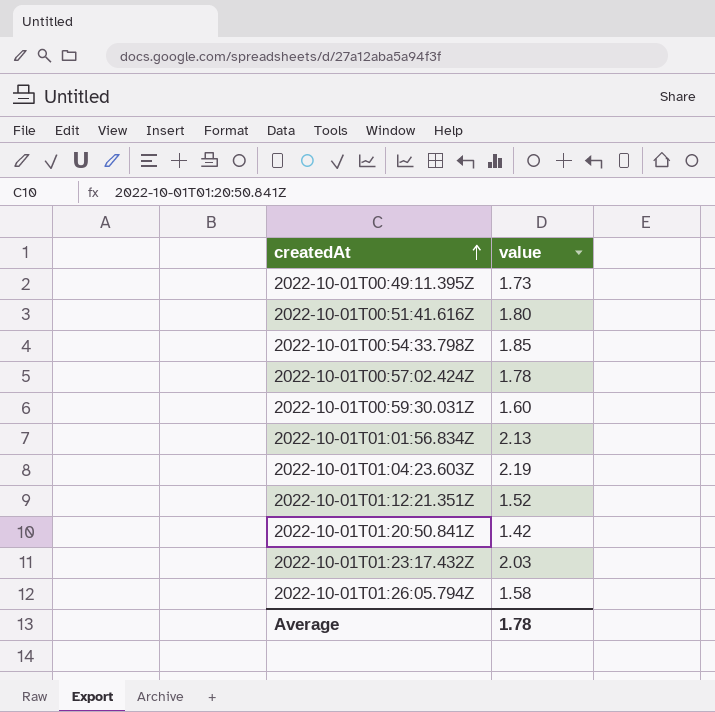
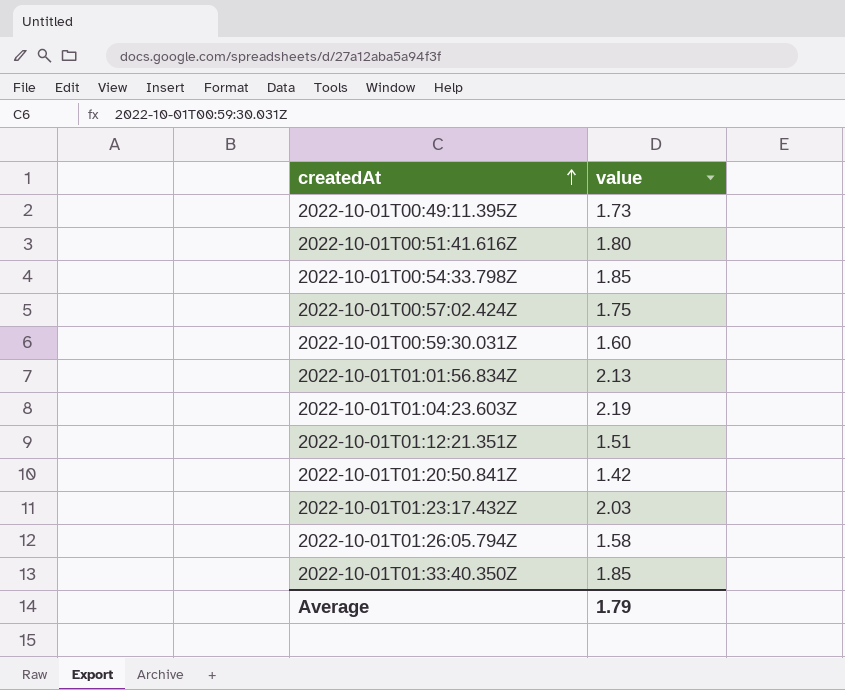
2022-10-01T00:57:02.424Z | value: 1.78 -> 1.75
2022-10-01T01:12:21.351Z | value: 1.52 -> 1.51
row 2022-10-01T01:33:40.350Z: none -> 1.85
Average | value: 1.78 -> 1.79

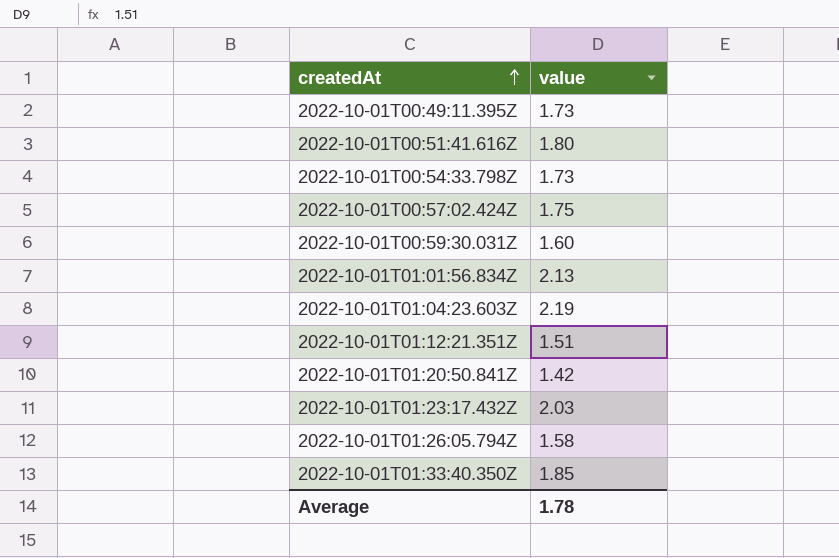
2022-10-01T00:54:33.798Z | value: 1.85 -> 1.73
Average | value: 1.79 -> 1.78

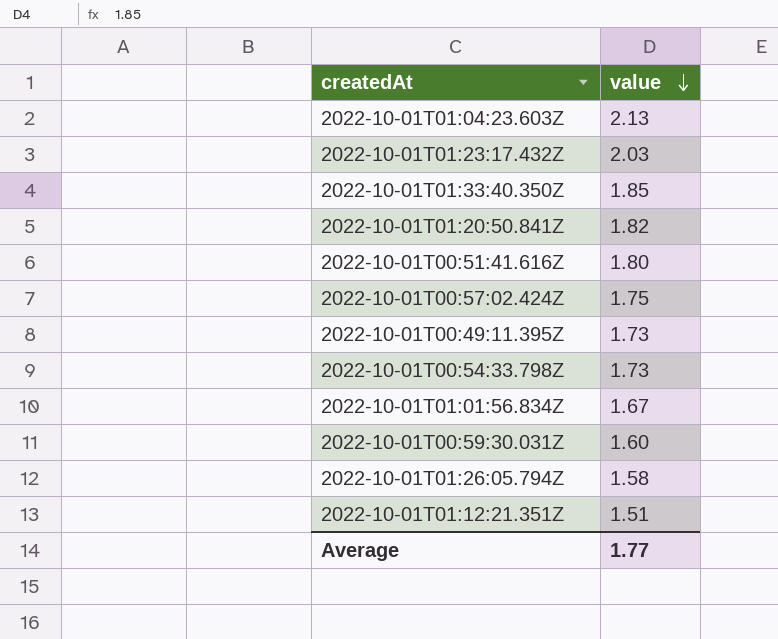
row order: createdAt ascending -> value descending
2022-10-01T01:04:23.603Z | value: 2.19 -> 2.13
2022-10-01T01:20:50.841Z | value: 1.42 -> 1.82
2022-10-01T01:01:56.834Z | value: 2.13 -> 1.67
Average | value: 1.78 -> 1.77

